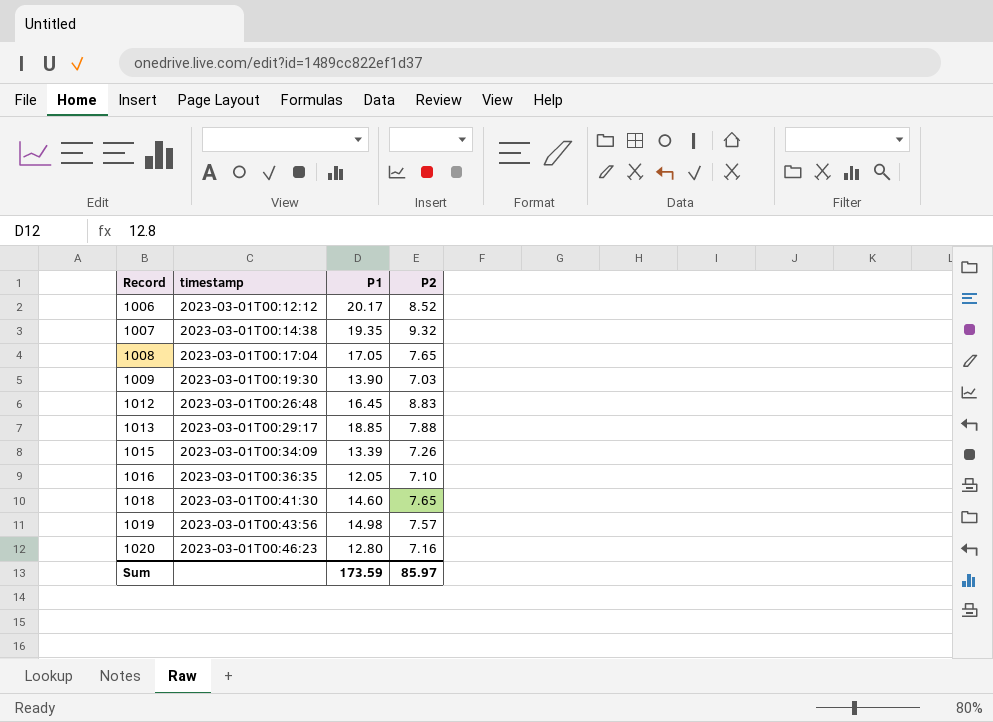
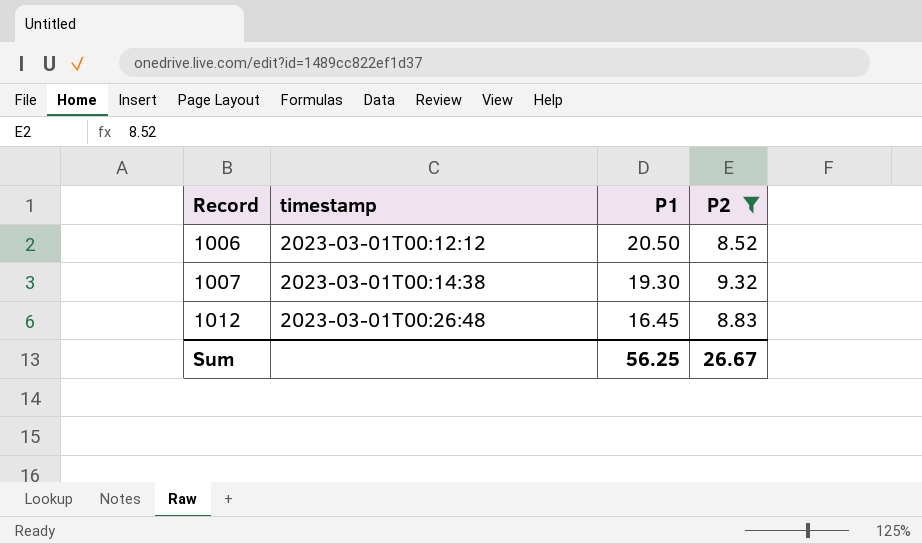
filter: none -> P2 >= 8.52
1006 | P1: 20.17 -> 20.50
1007 | P1: 19.35 -> 19.30
Sum | P1: 173.59 -> 56.25
Sum | P2: 85.97 -> 26.67

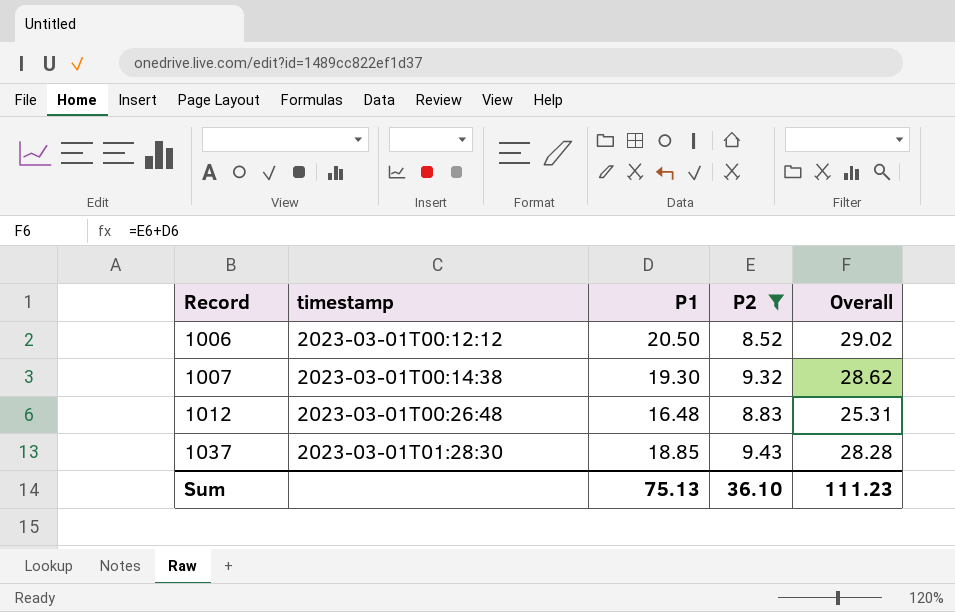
column Overall | formula: none -> [P1] + [P2]
1012 | P1: 16.45 -> 16.48
row 1037: none -> 2023-03-01T01:28:30 | 18.85 | 9.43 | 28.28
Sum | P1: 56.25 -> 75.13
Sum | P2: 26.67 -> 36.10

